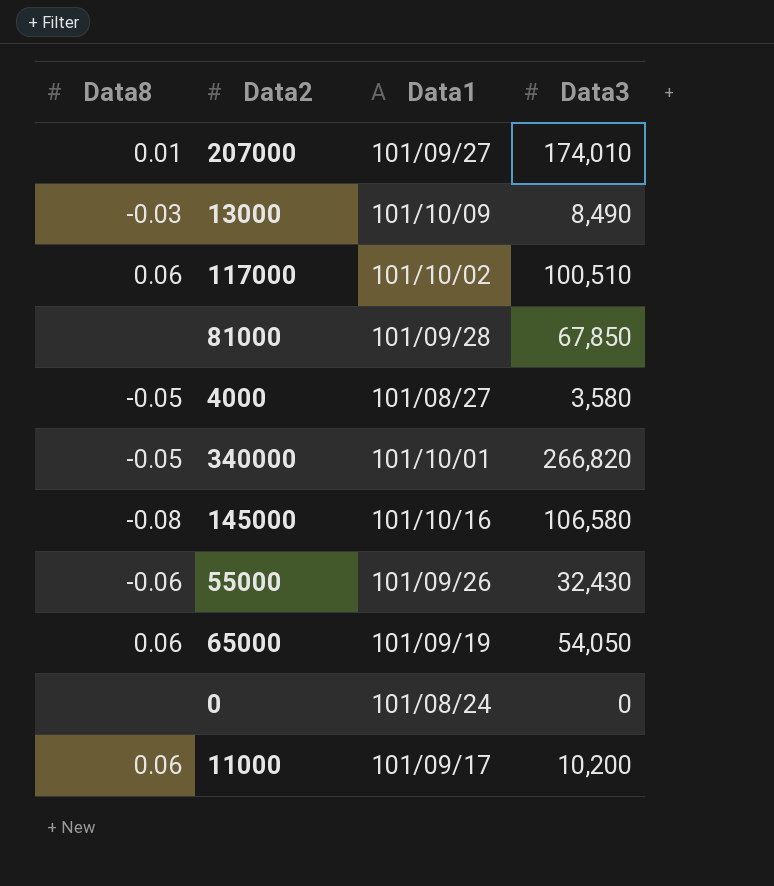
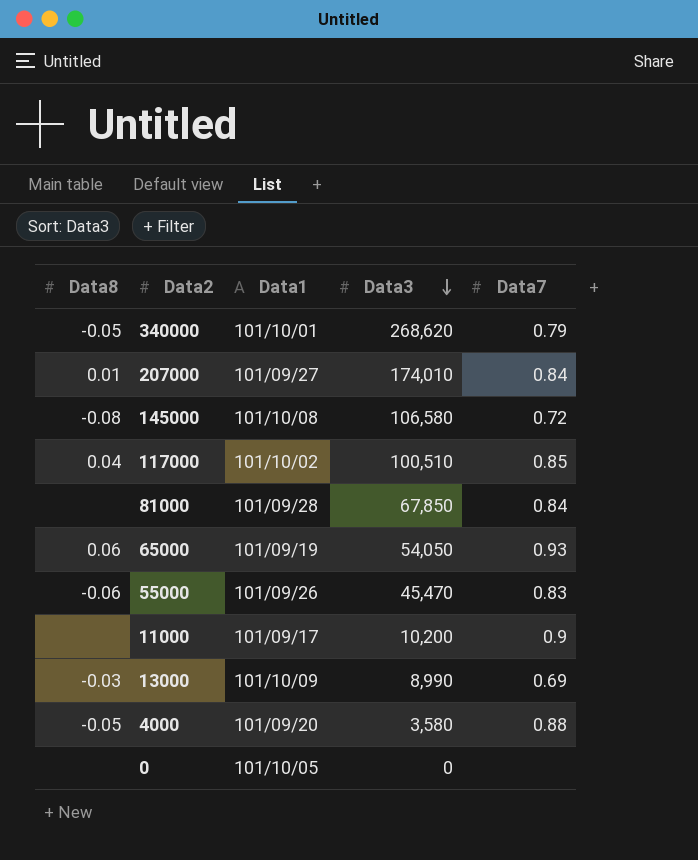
row order: none -> Data3 descending
column Data7 | position: none -> 5
340000 | Data3: 266,820 -> 268,620
145000 | Data1: 101/10/16 -> 101/10/08
117000 | Data8: 0.06 -> 0.04
55000 | Data3: 32,430 -> 45,470
11000 | Data8: 0.06 -> none
13000 | Data3: 8,490 -> 8,990
4000 | Data1: 101/08/27 -> 101/09/20
0 | Data1: 101/08/24 -> 101/10/05

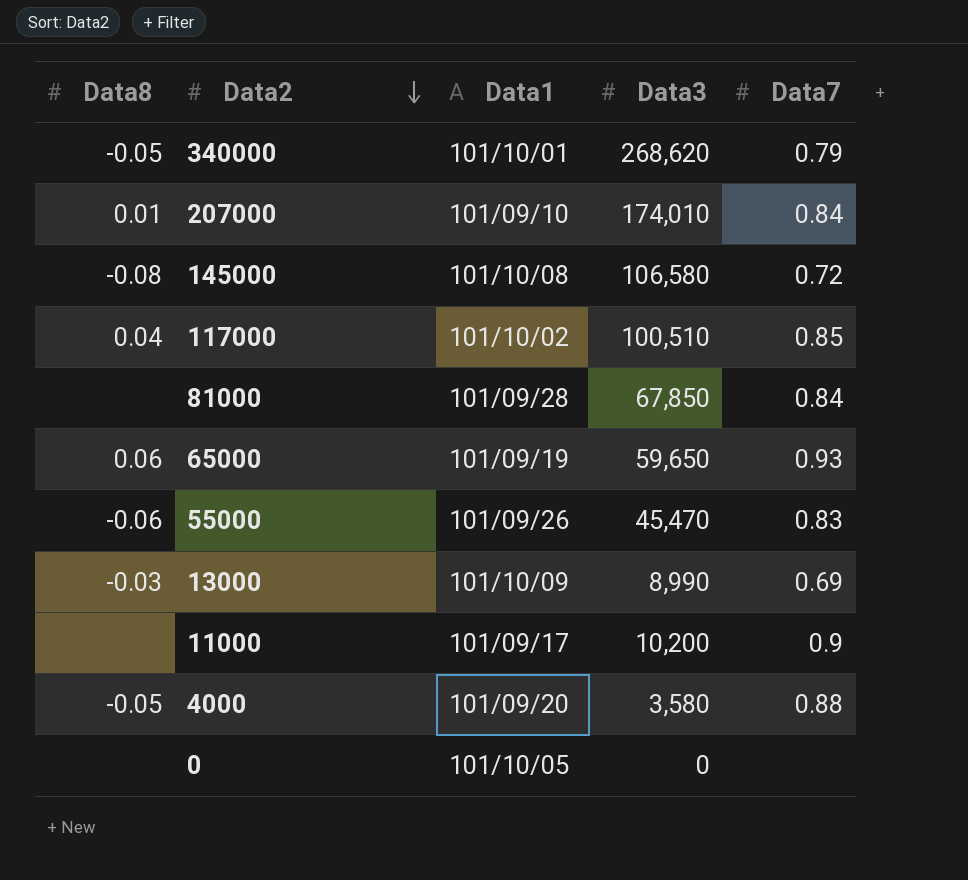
row order: Data3 descending -> Data2 descending
207000 | Data1: 101/09/27 -> 101/09/10
65000 | Data3: 54,050 -> 59,650

